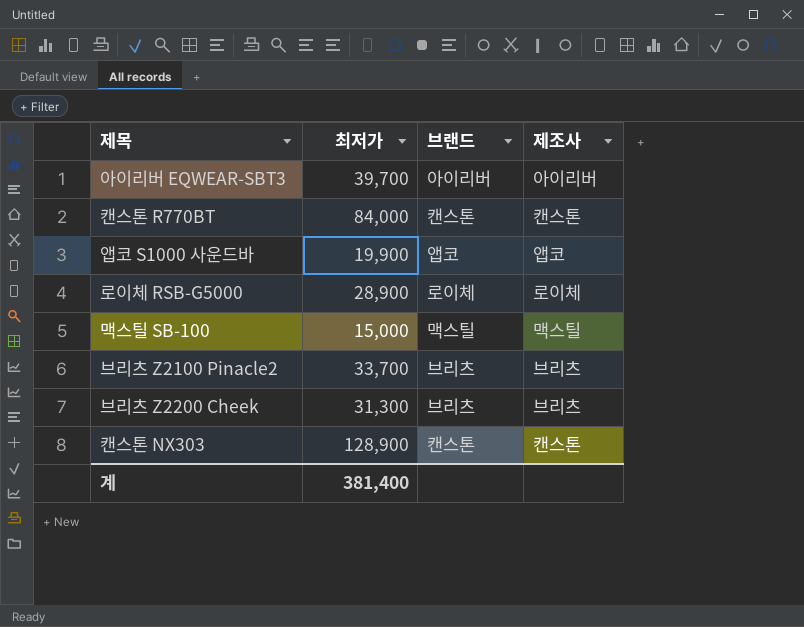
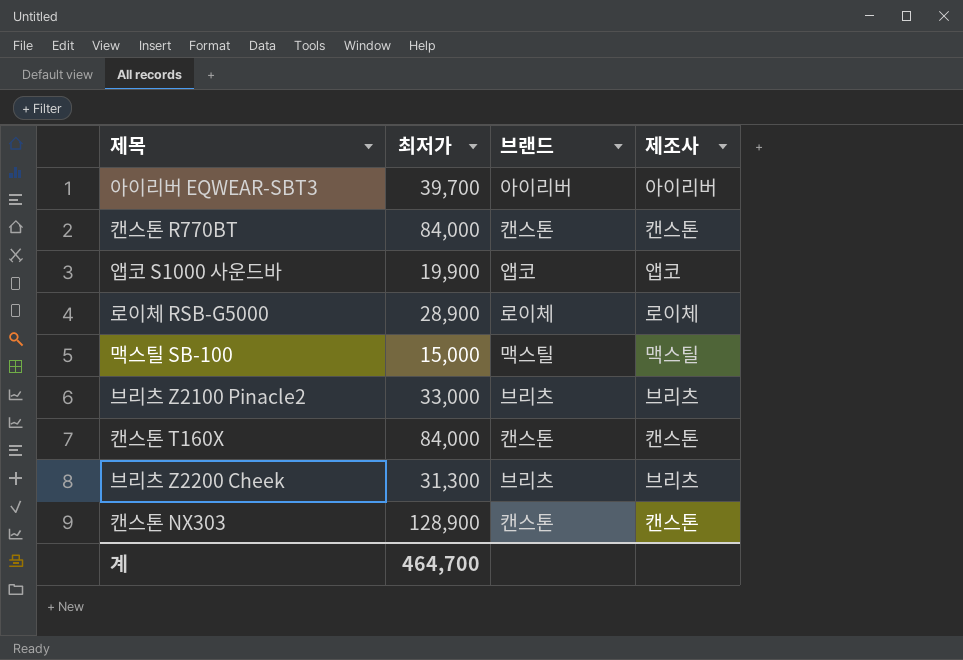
브리츠 Z2100 Pinacle2 | 최저가: 33,700 -> 33,000
row 캔스톤 T160X: none -> 84,000 | 캔스톤 | 캔스톤
계 | 최저가: 381,400 -> 464,700

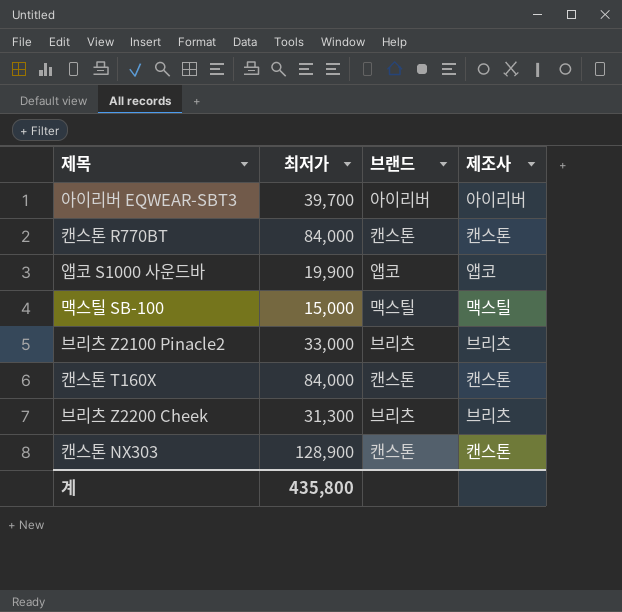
row 로이체 RSB-G5000: 28,900 | 로이체 | 로이체 -> none
계 | 최저가: 464,700 -> 435,800

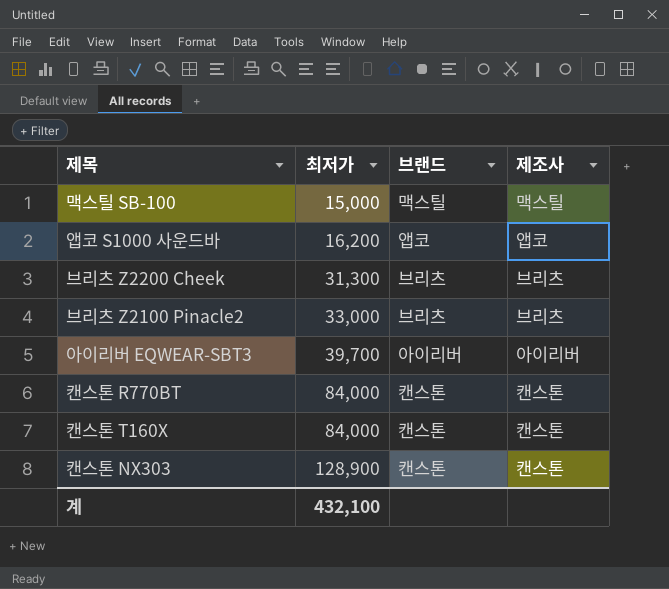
row order: none -> 최저가 ascending
앱코 S1000 사운드바 | 최저가: 19,900 -> 16,200
계 | 최저가: 435,800 -> 432,100

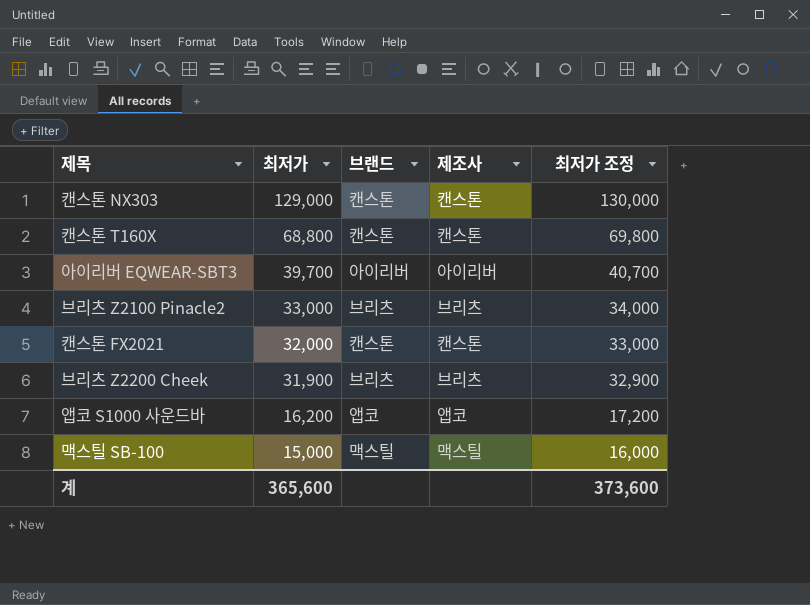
row order: 최저가 ascending -> 최저가 descending
column 최저가 조정 | formula: none -> [최저가] + 1000
row 캔스톤 R770BT: 84,000 | 캔스톤 | 캔스톤 -> none
캔스톤 NX303 | 최저가: 128,900 -> 129,000
캔스톤 T160X | 최저가: 84,000 -> 68,800
row 캔스톤 FX2021: none -> 32,000 | 캔스톤 | 캔스톤 | 33,000
브리츠 Z2200 Cheek | 최저가: 31,300 -> 31,900
계 | 최저가: 432,100 -> 365,600

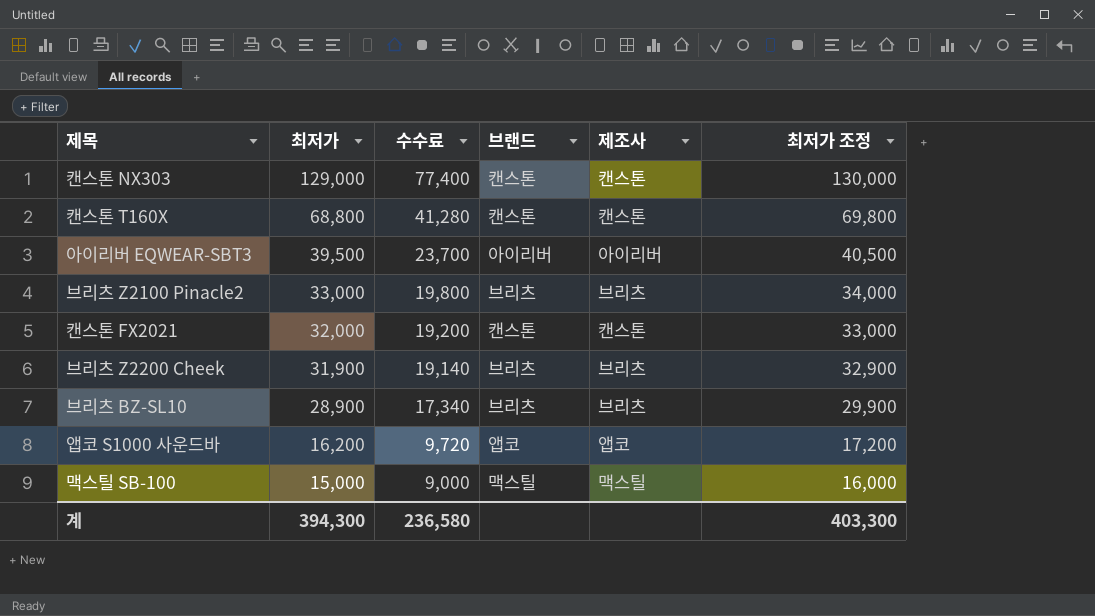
column 수수료 | formula: none -> [최저가] * 0.6
아이리버 EQWEAR-SBT3 | 최저가: 39,700 -> 39,500
아이리버 EQWEAR-SBT3 | 최저가 조정: 40,700 -> 40,500
row 브리츠 BZ-SL10: none -> 28,900 | 17,340 | 브리츠 | 브리츠 | 29,900
계 | 최저가: 365,600 -> 394,300
계 | 최저가 조정: 373,600 -> 403,300

